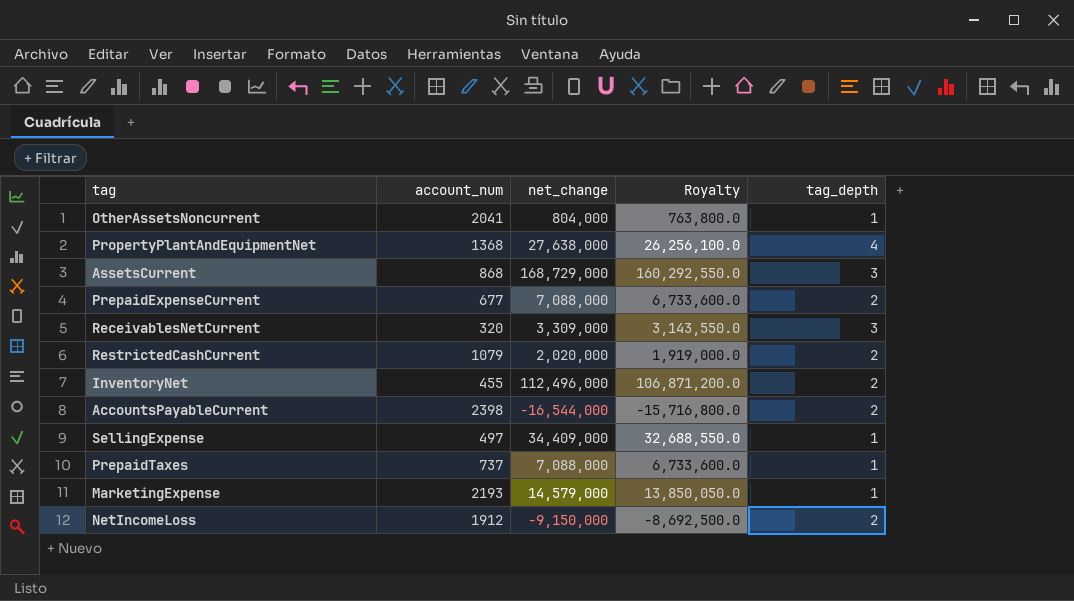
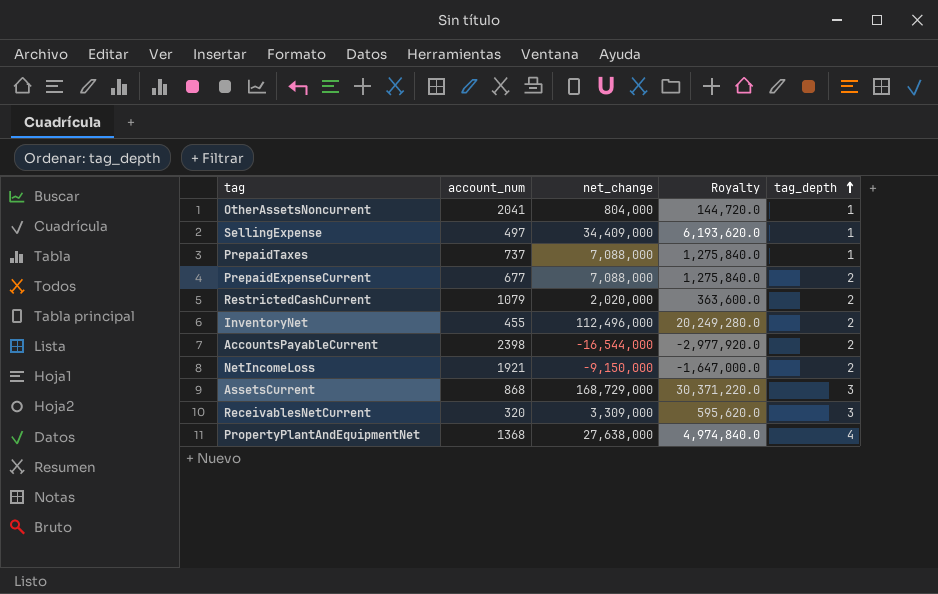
row order: none -> tag_depth ascending
column Royalty | formula: [net_change] * 0.95 -> [net_change] * 0.18
row MarketingExpense: 2193 | 14,579,000 | 13,850,050.0 | 1 -> none
NetIncomeLoss | account_num: 1912 -> 1921

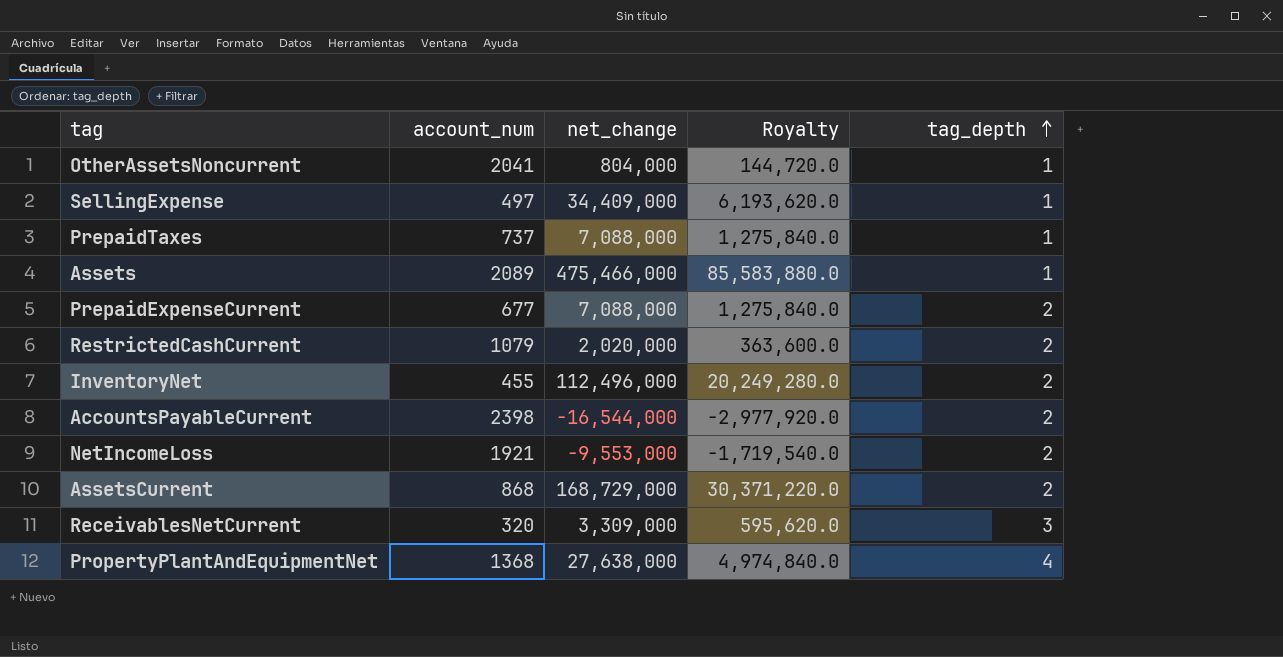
row Assets: none -> 2089 | 475,466,000 | 85,583,880.0 | 1
NetIncomeLoss | net_change: -9,150,000 -> -9,553,000
NetIncomeLoss | Royalty: -1,647,000.0 -> -1,719,540.0
AssetsCurrent | tag_depth: 3 -> 2

